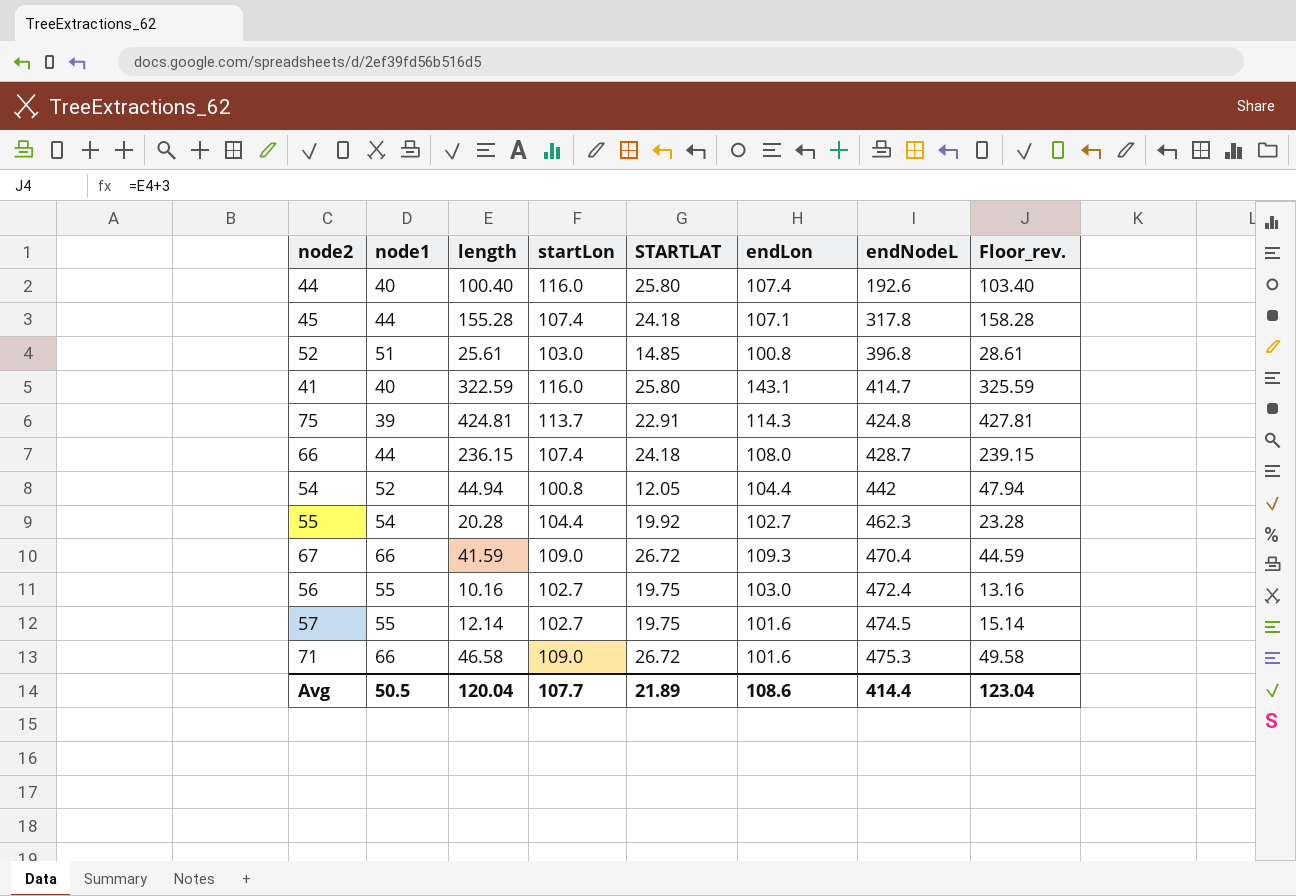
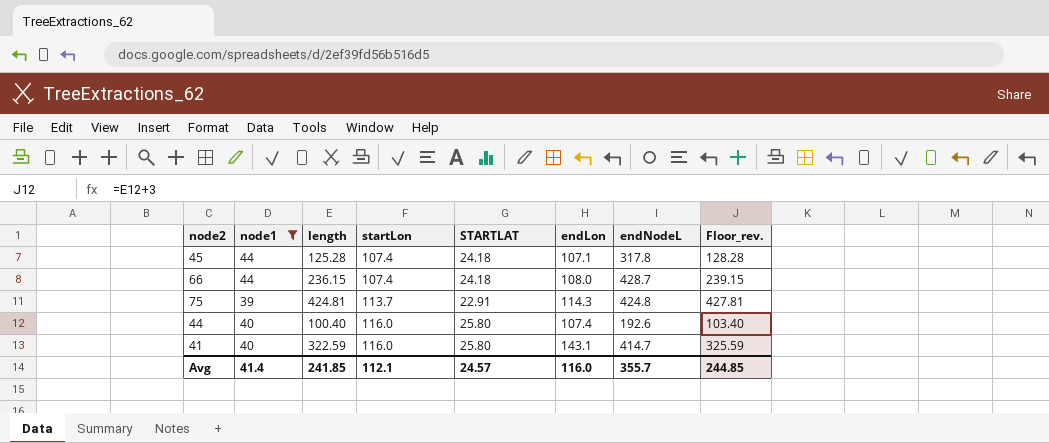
filter: none -> node1 <= 44
row order: endNodeL ascending -> startLon ascending
45 | length: 155.28 -> 125.28
45 | Floor_rev.: 158.28 -> 128.28
Avg | node1: 50.5 -> 41.4
Avg | length: 120.04 -> 241.85
Avg | startLon: 107.7 -> 112.1
Avg | STARTLAT: 21.89 -> 24.57
Avg | endLon: 108.6 -> 116.0
Avg | endNodeL: 414.4 -> 355.7
Avg | Floor_rev.: 123.04 -> 244.85

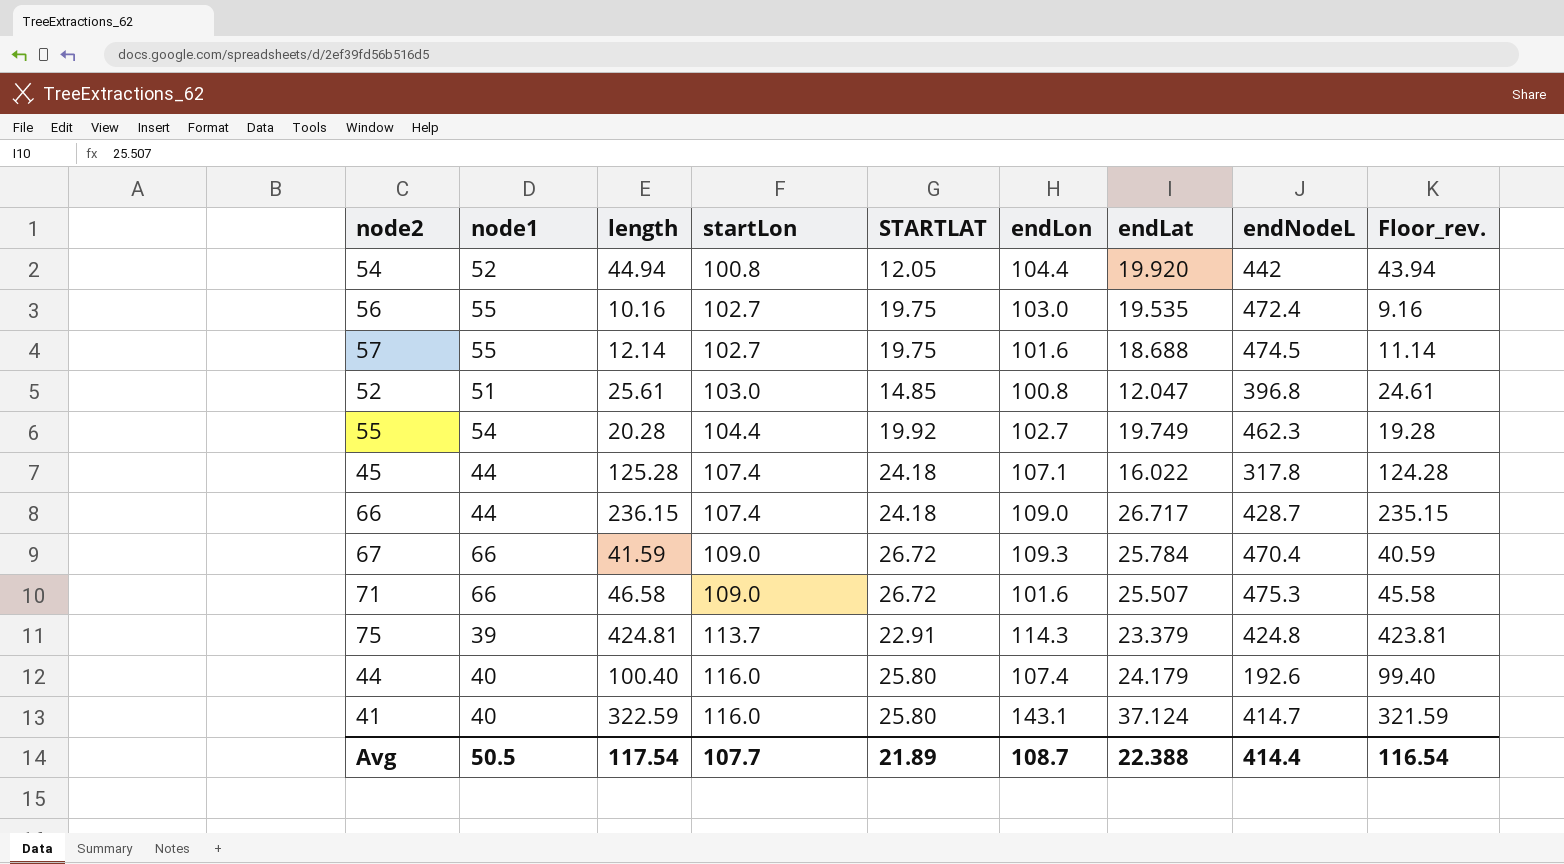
filter: node1 <= 44 -> none
column endLat | position: none -> 7
column Floor_rev. | formula: [length] + 3 -> [length] - 1
66 | endLon: 108.0 -> 109.0
Avg | node1: 41.4 -> 50.5
Avg | length: 241.85 -> 117.54
Avg | startLon: 112.1 -> 107.7
Avg | STARTLAT: 24.57 -> 21.89
Avg | endLon: 116.0 -> 108.7
Avg | endNodeL: 355.7 -> 414.4
Avg | Floor_rev.: 244.85 -> 116.54

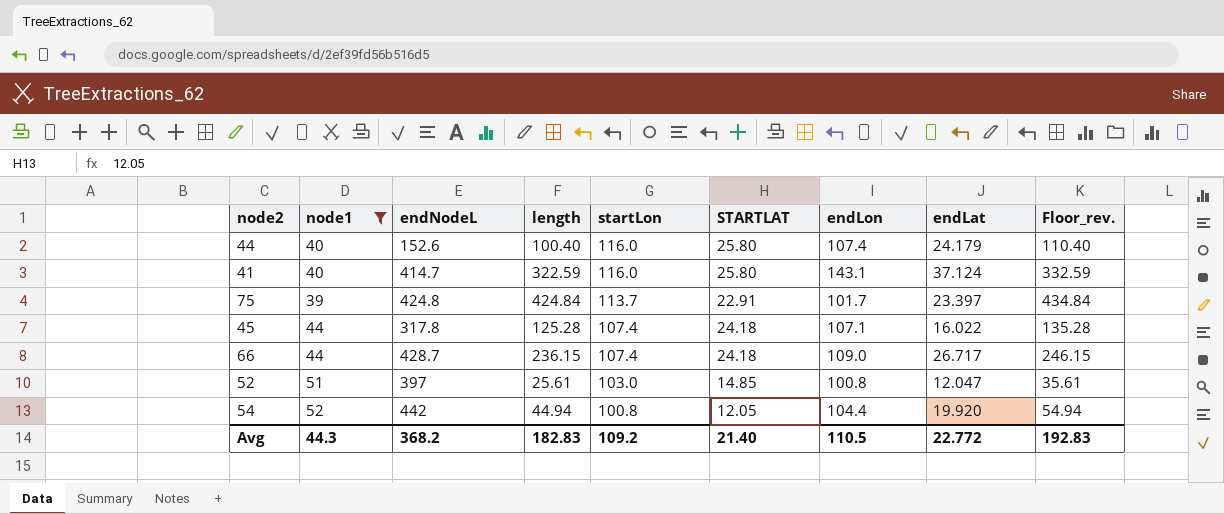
filter: none -> node1 <= 52
row order: startLon ascending -> startLon descending
column endNodeL | position: 8 -> 3
column Floor_rev. | formula: [length] - 1 -> [length] + 10
44 | endNodeL: 192.6 -> 152.6
75 | length: 424.81 -> 424.84
75 | endLon: 114.3 -> 101.7
75 | endLat: 23.379 -> 23.397
52 | endNodeL: 396.8 -> 397
Avg | node1: 50.5 -> 44.3
Avg | endNodeL: 414.4 -> 368.2
Avg | length: 117.54 -> 182.83
Avg | startLon: 107.7 -> 109.2
Avg | STARTLAT: 21.89 -> 21.40
Avg | endLon: 108.7 -> 110.5
Avg | endLat: 22.388 -> 22.772
Avg | Floor_rev.: 116.54 -> 192.83

